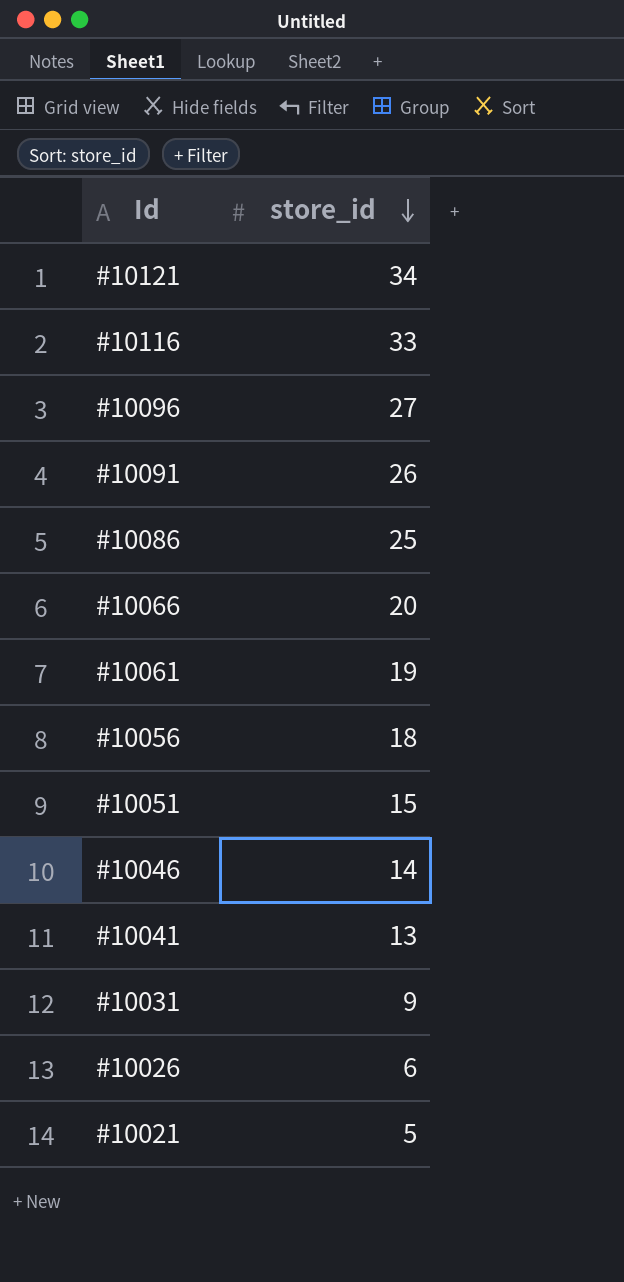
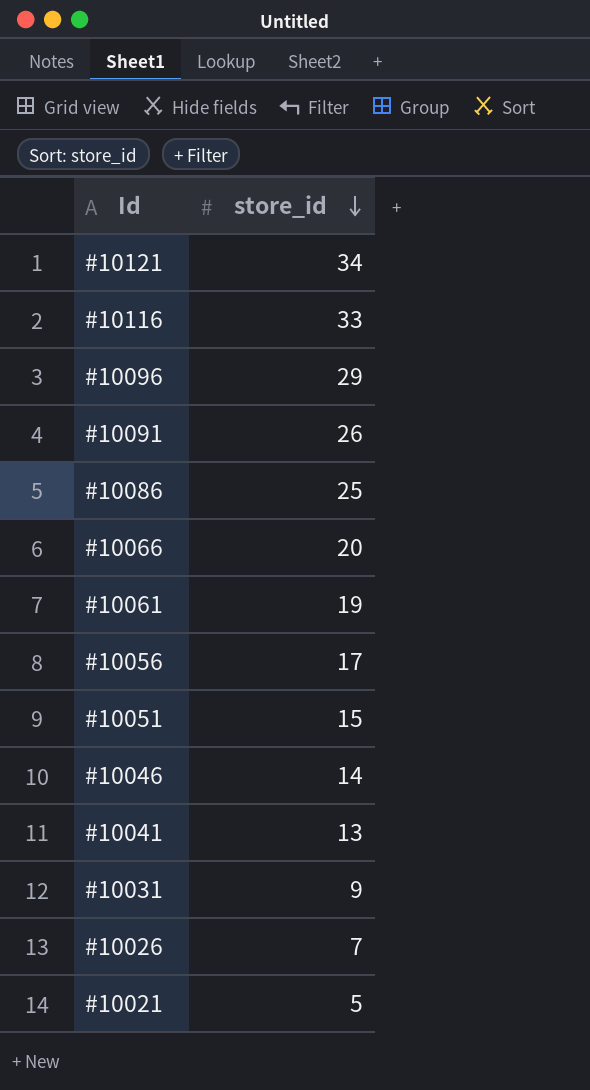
#10096 | store_id: 27 -> 29
#10056 | store_id: 18 -> 17
#10026 | store_id: 6 -> 7

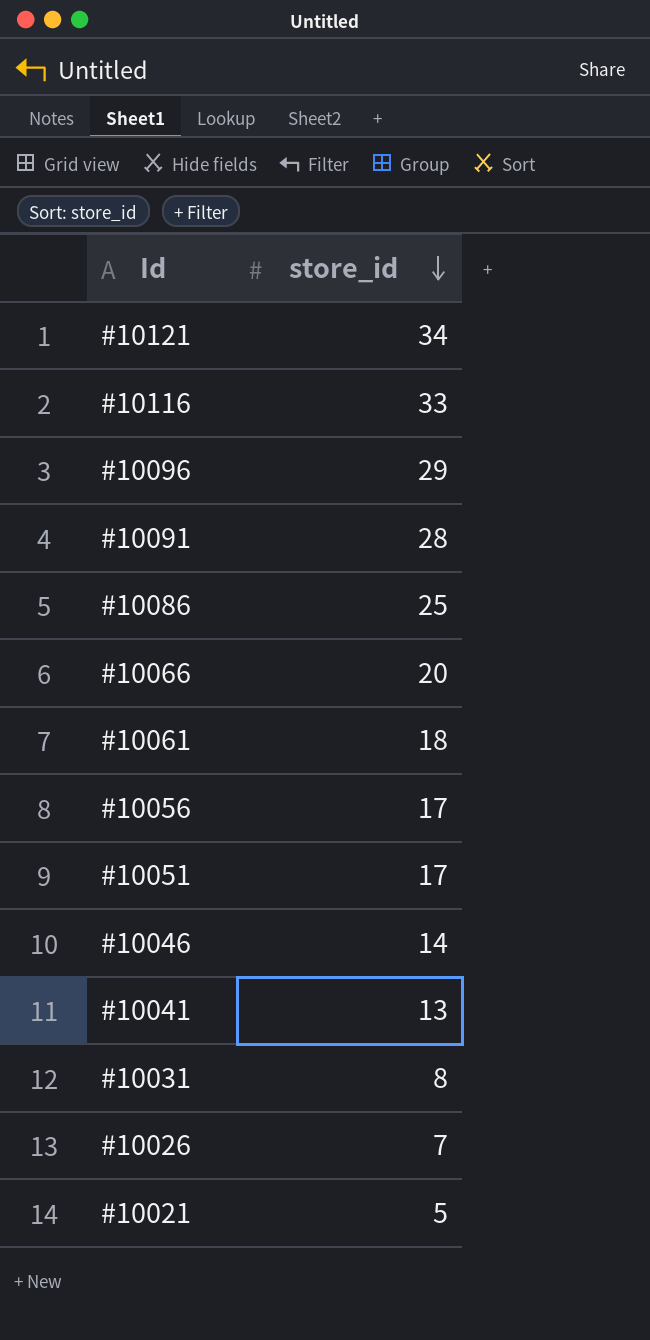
#10091 | store_id: 26 -> 28
#10061 | store_id: 19 -> 18
#10051 | store_id: 15 -> 17
#10031 | store_id: 9 -> 8

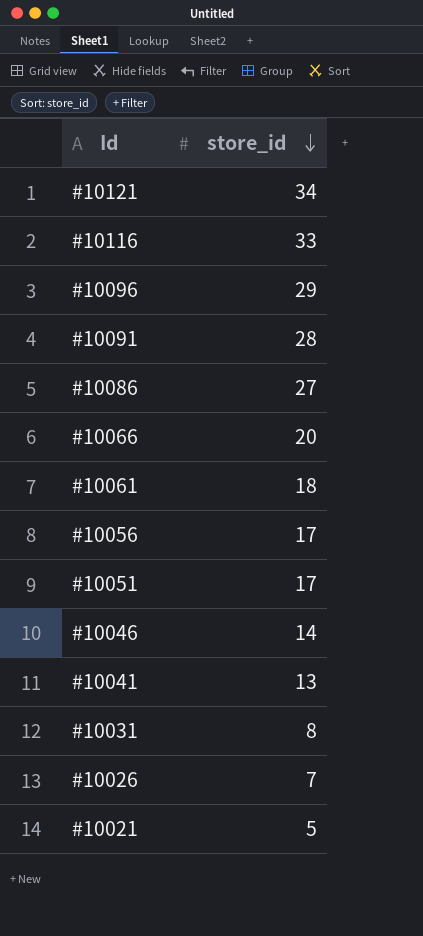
#10086 | store_id: 25 -> 27

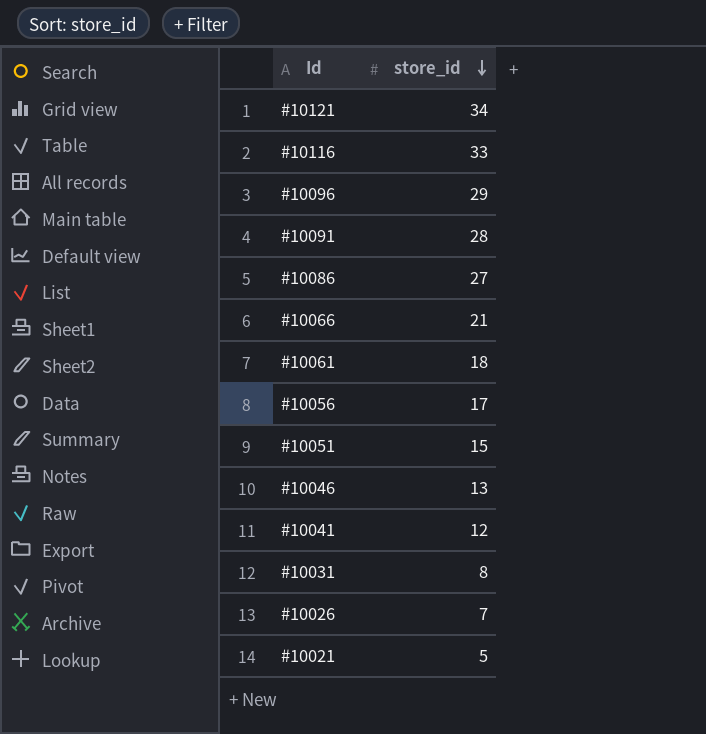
#10066 | store_id: 20 -> 21
#10051 | store_id: 17 -> 15
#10046 | store_id: 14 -> 13
#10041 | store_id: 13 -> 12

